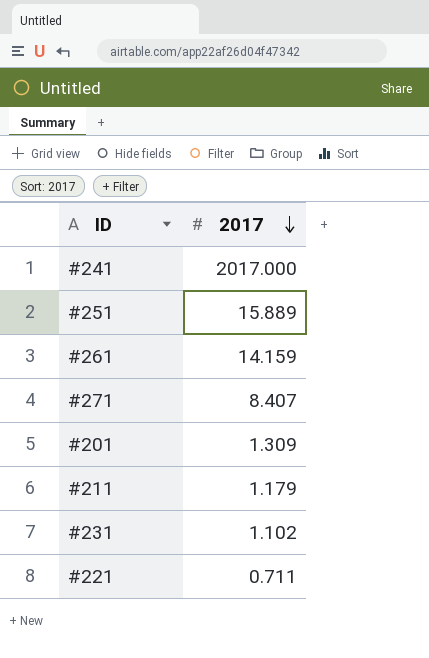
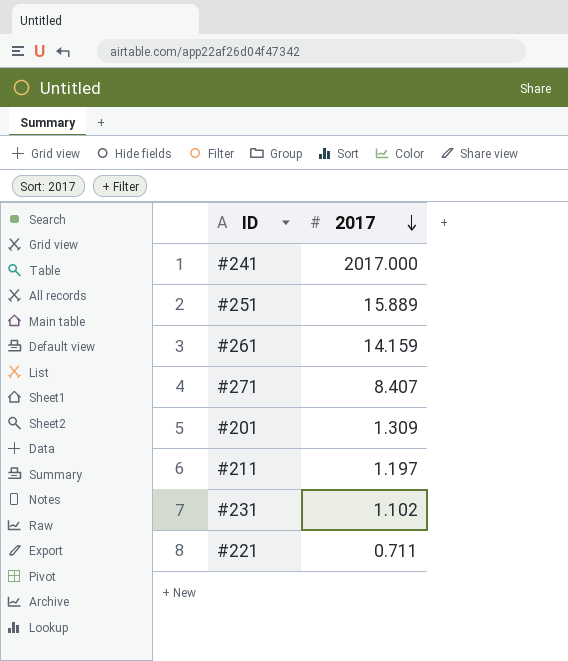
#211 | 2017: 1.179 -> 1.197

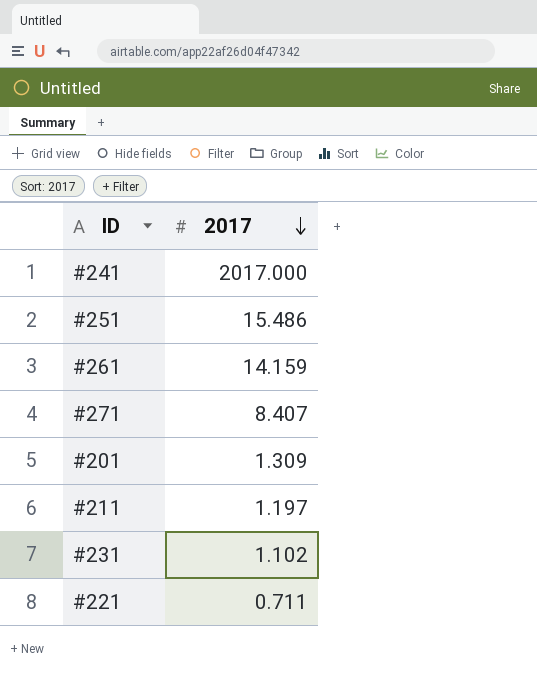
#251 | 2017: 15.889 -> 15.486

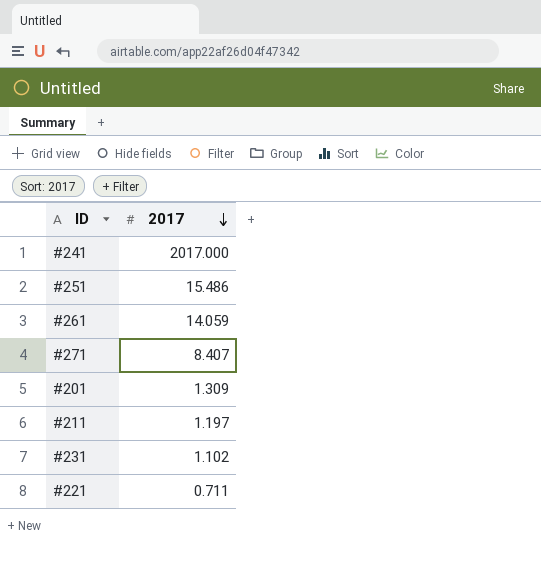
#261 | 2017: 14.159 -> 14.059

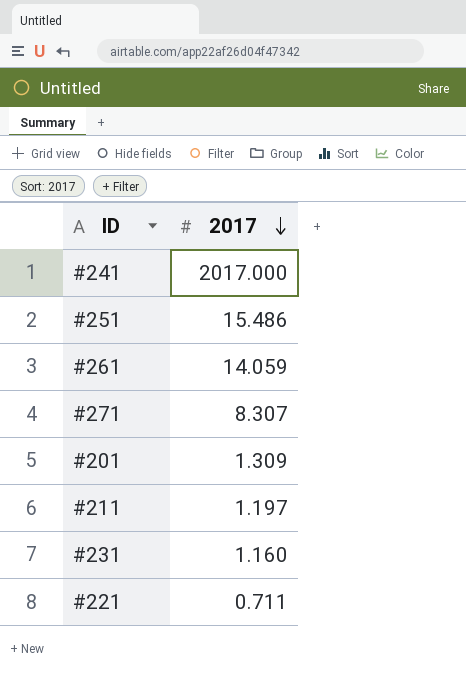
#271 | 2017: 8.407 -> 8.307
#231 | 2017: 1.102 -> 1.160

